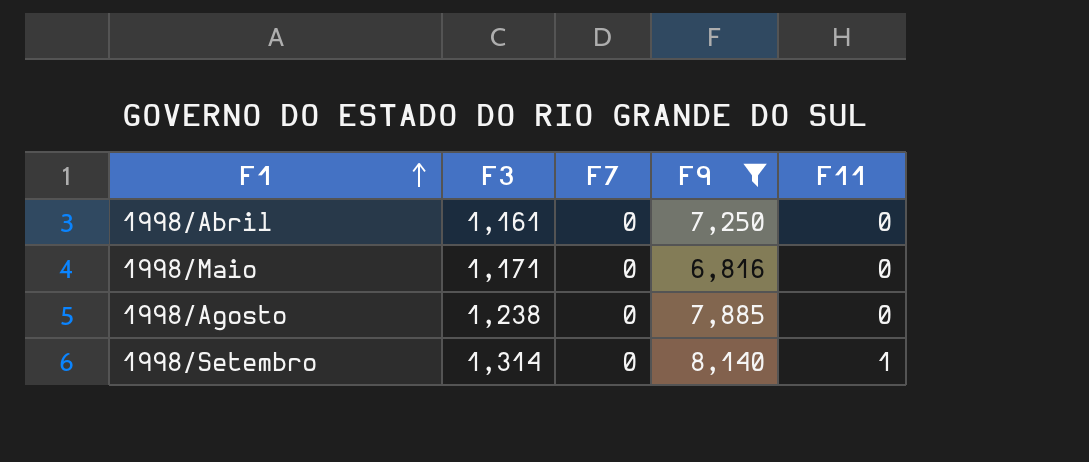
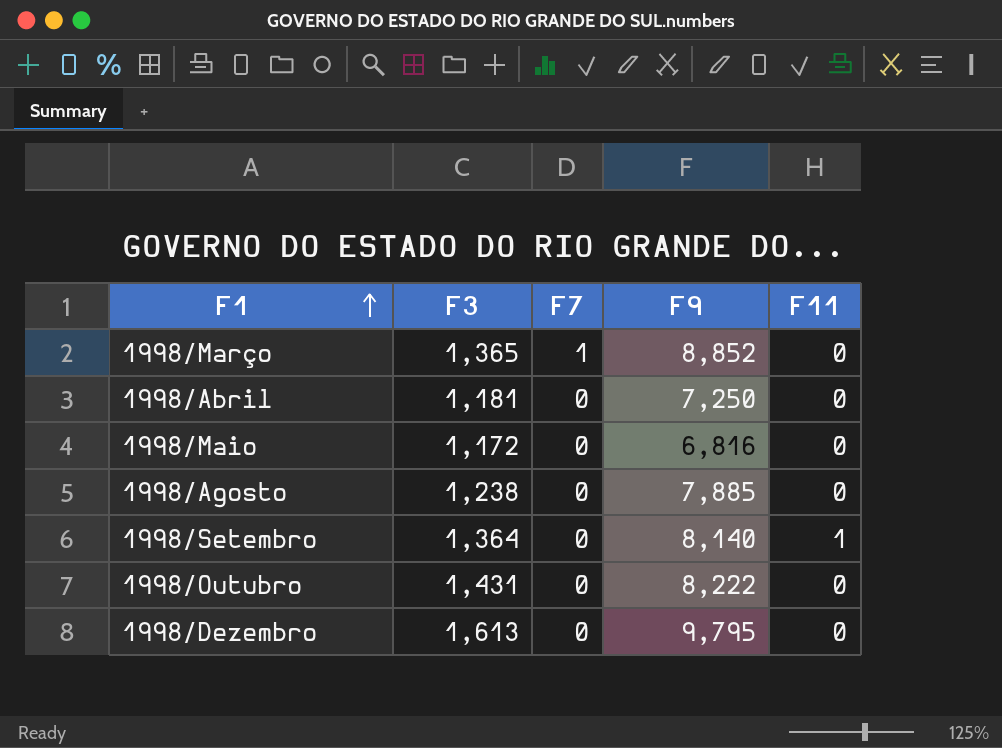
filter: F9 <= 8,140 -> none
1998/Abril | F3: 1,161 -> 1,181
1998/Maio | F3: 1,171 -> 1,172
1998/Setembro | F3: 1,314 -> 1,364

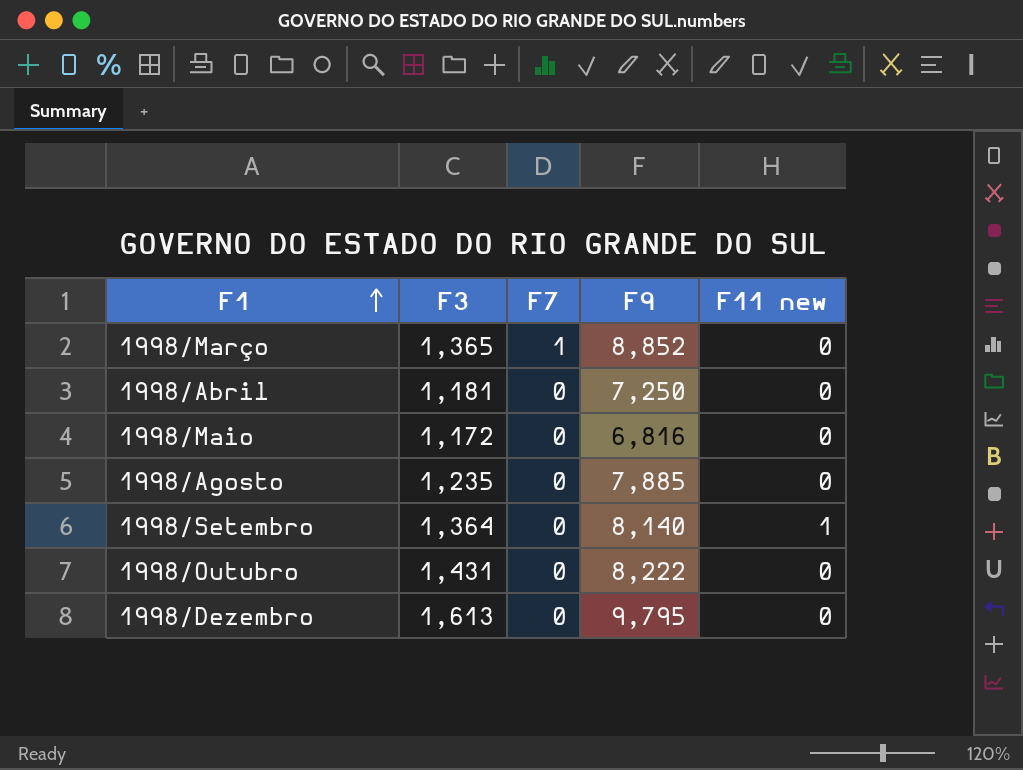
column name: F11 -> F11 new
1998/Agosto | F3: 1,238 -> 1,235

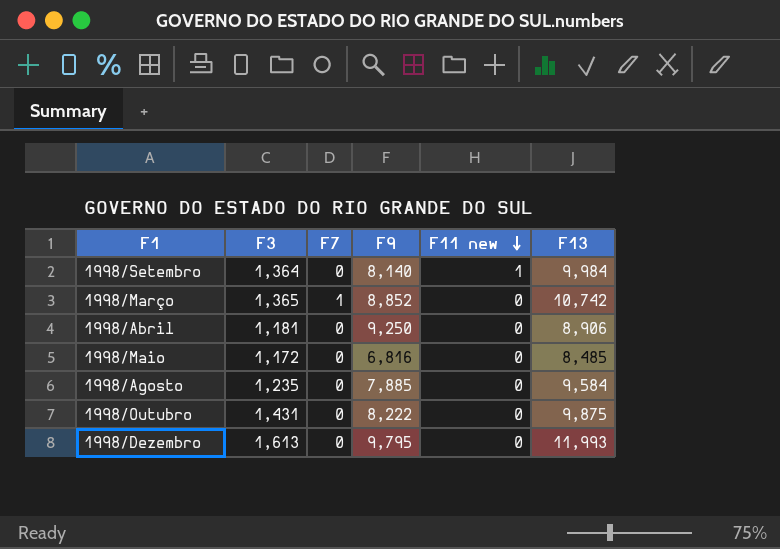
row order: F1 ascending -> F11 new descending
column F13 | position: none -> 6
1998/Abril | F9: 7,250 -> 9,250

